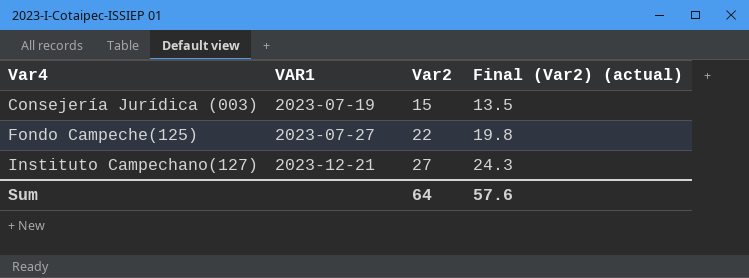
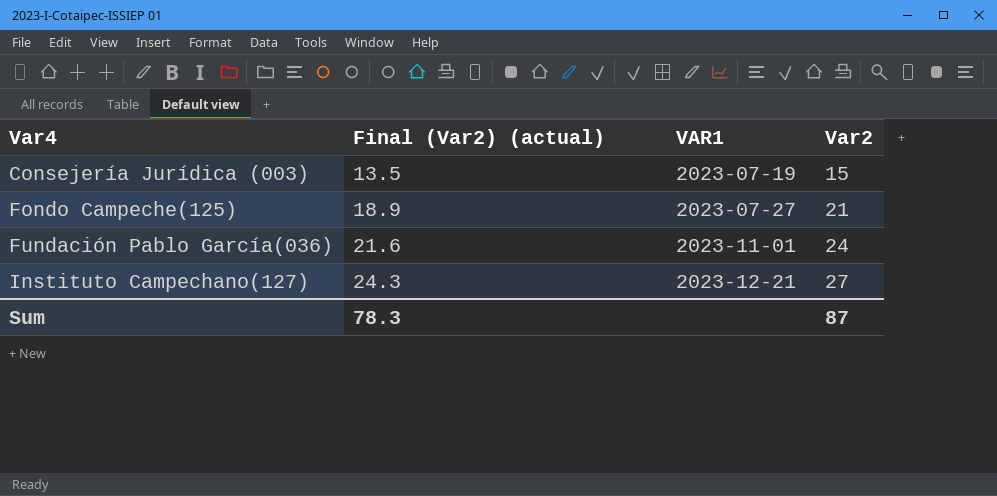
column Final (Var2) (actual) | position: 4 -> 2
Fondo Campeche(125) | Final (Var2) (actual): 19.8 -> 18.9
Fondo Campeche(125) | Var2: 22 -> 21
row Fundación Pablo García(036): none -> 21.6 | 2023-11-01 | 24
Sum | Final (Var2) (actual): 57.6 -> 78.3
Sum | Var2: 64 -> 87

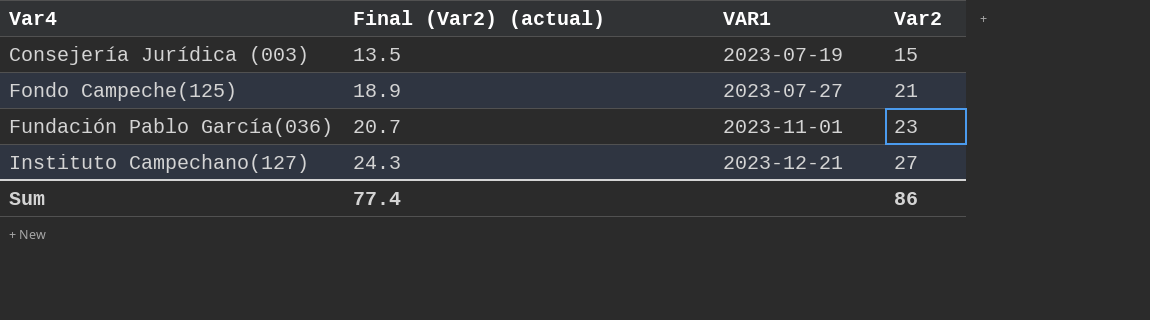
Fundación Pablo García(036) | Final (Var2) (actual): 21.6 -> 20.7
Fundación Pablo García(036) | Var2: 24 -> 23
Sum | Final (Var2) (actual): 78.3 -> 77.4
Sum | Var2: 87 -> 86

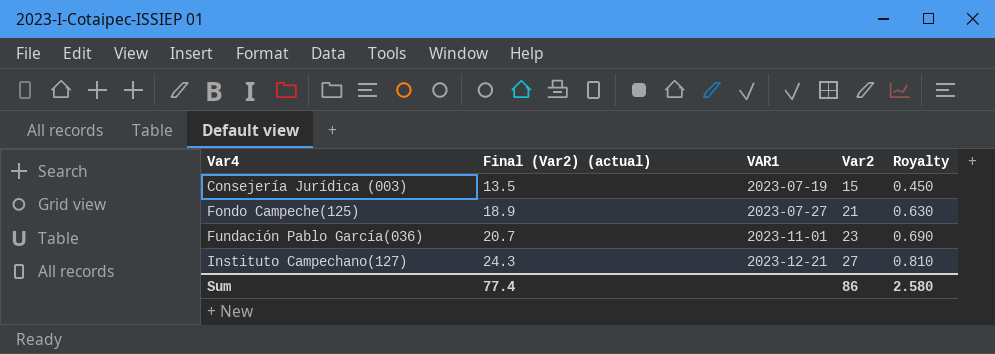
column Royalty | formula: none -> [Var2] * 0.03

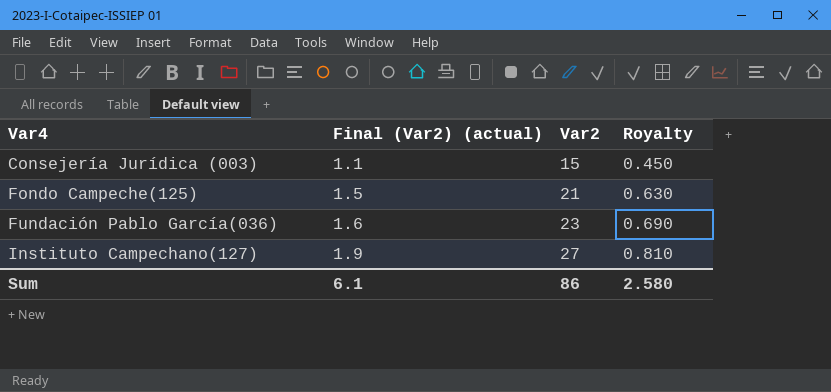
column VAR1 | position: 3 -> none
column Final (Var2) (actual) | formula: [Var2] * 0.9 -> [Var2] * 0.07
Sum | Final (Var2) (actual): 77.4 -> 6.1

